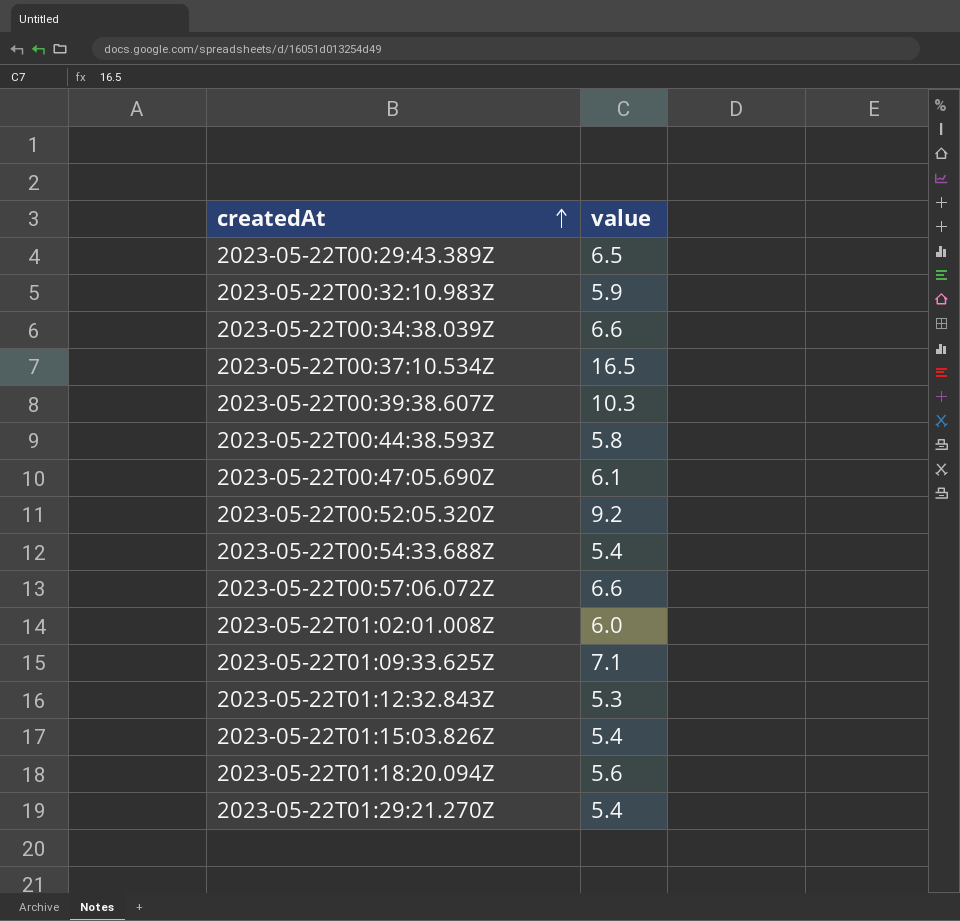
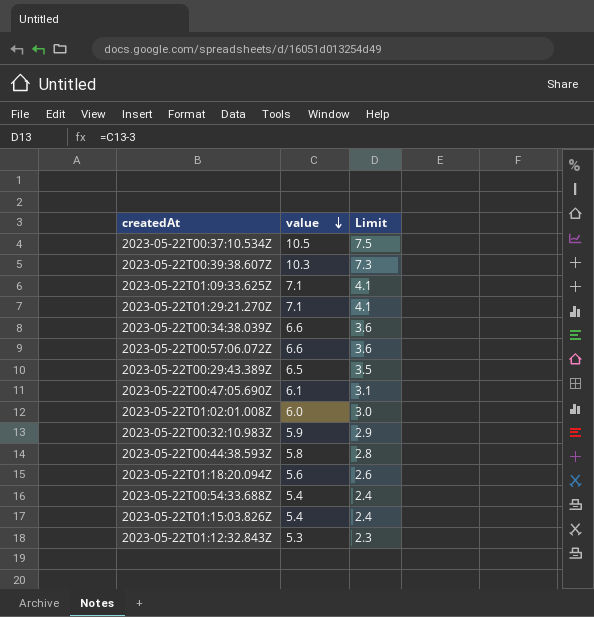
row order: createdAt ascending -> value descending
column Limit | formula: none -> [value] - 3
row 2023-05-22T00:52:05.320Z: 9.2 -> none
2023-05-22T00:37:10.534Z | value: 16.5 -> 10.5
2023-05-22T01:29:21.270Z | value: 5.4 -> 7.1

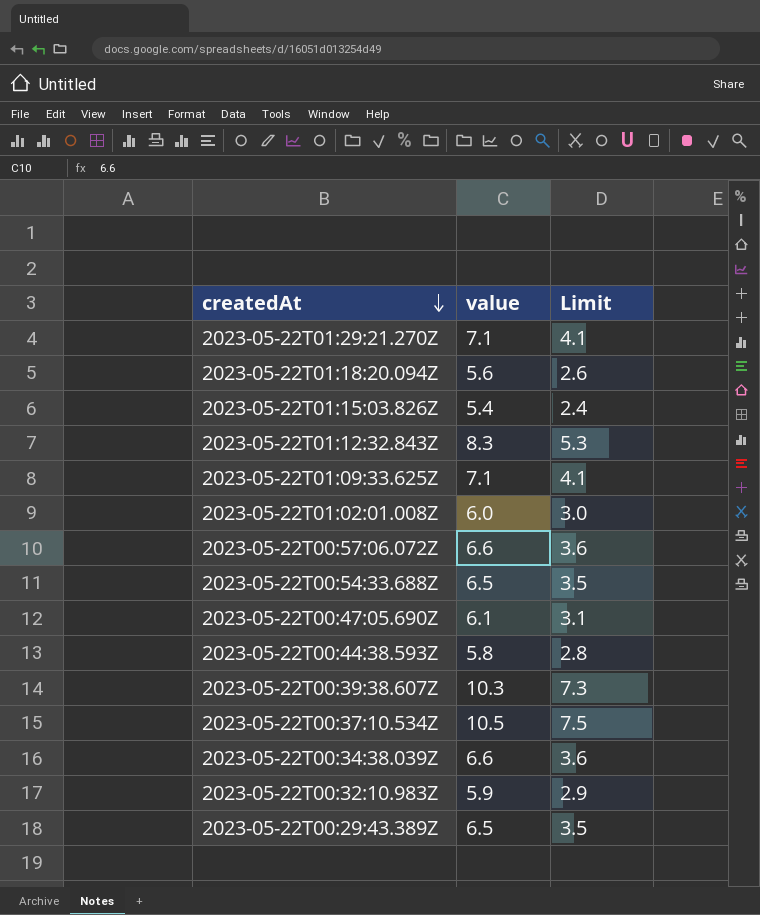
row order: value descending -> createdAt descending
2023-05-22T01:12:32.843Z | value: 5.3 -> 8.3
2023-05-22T01:12:32.843Z | Limit: 2.3 -> 5.3
2023-05-22T00:54:33.688Z | value: 5.4 -> 6.5
2023-05-22T00:54:33.688Z | Limit: 2.4 -> 3.5

